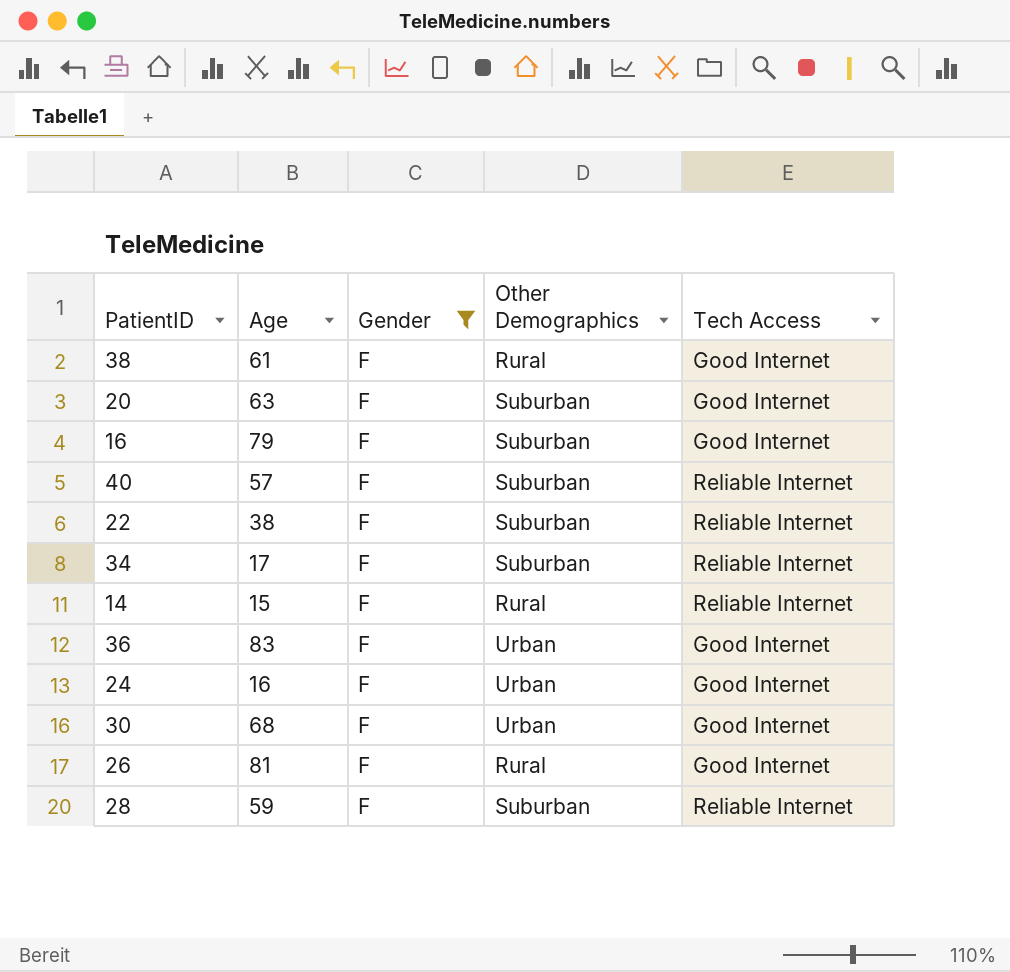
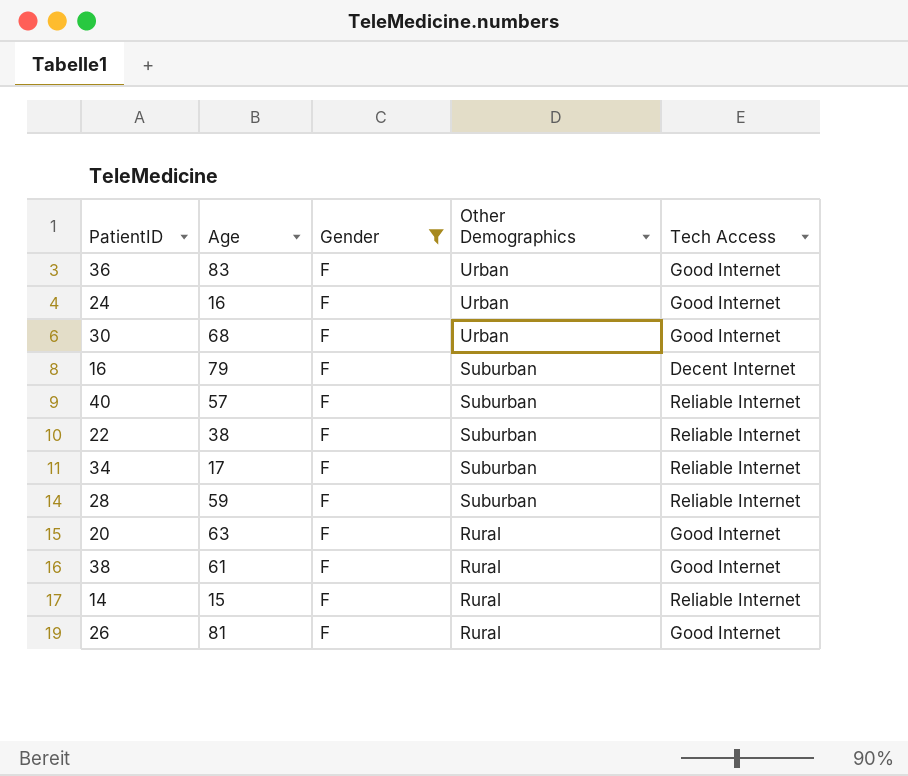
row order: none -> Other Demographics descending
16 | Tech Access: Good Internet -> Decent Internet
20 | Other Demographics: Suburban -> Rural

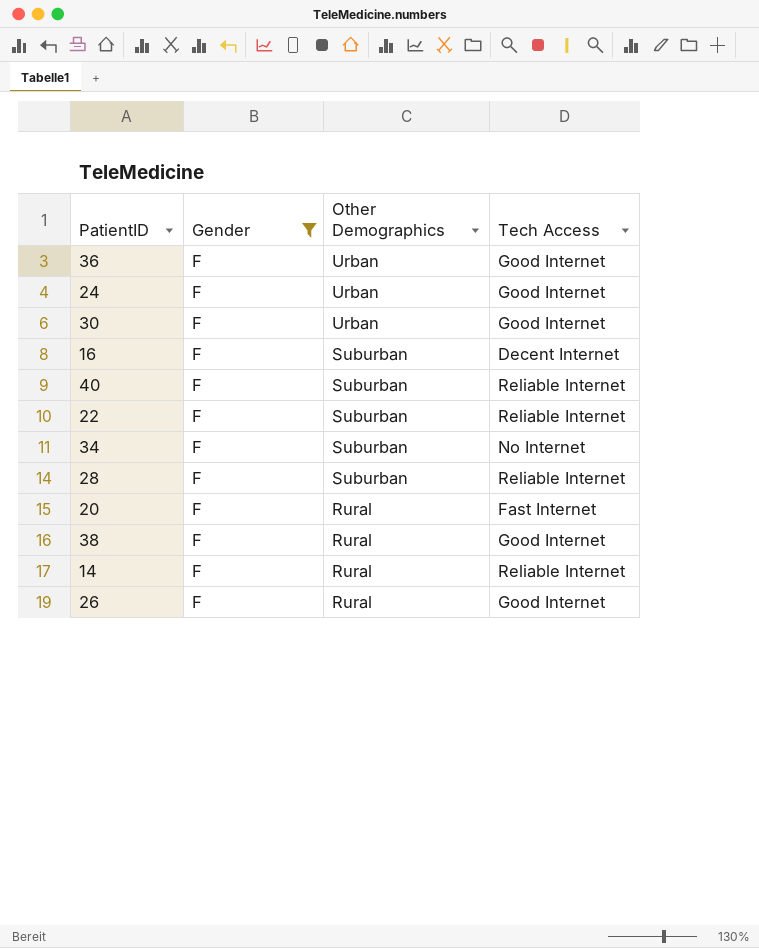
column Age | position: 2 -> none
34 | Tech Access: Reliable Internet -> No Internet
20 | Tech Access: Good Internet -> Fast Internet

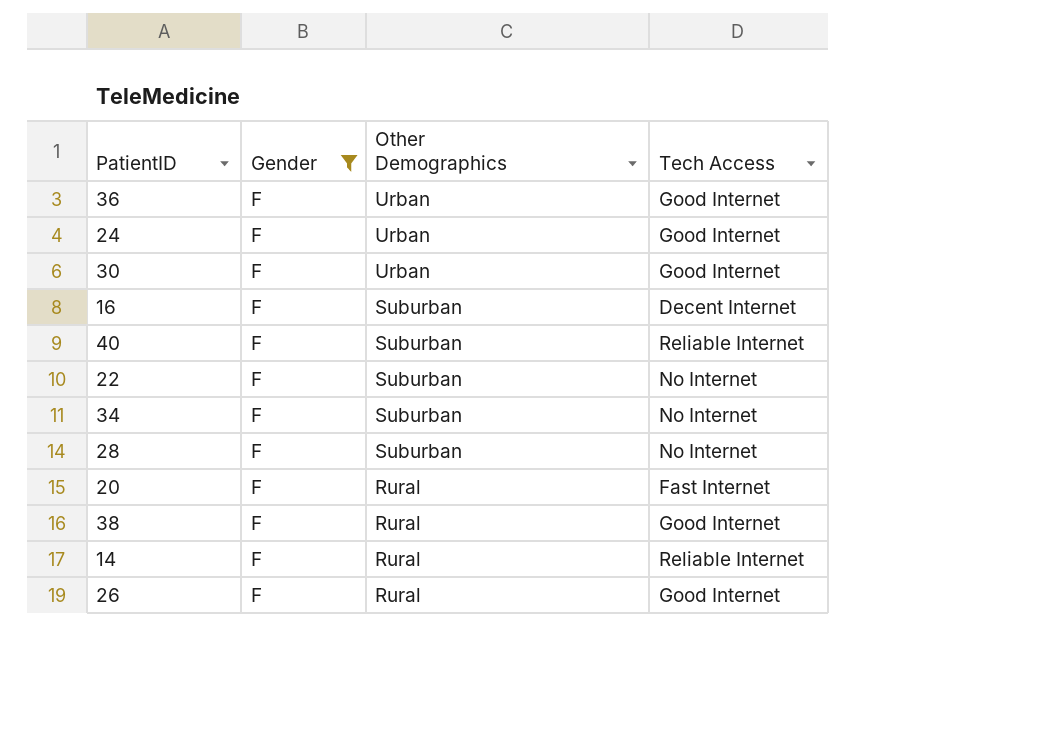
22 | Tech Access: Reliable Internet -> No Internet
28 | Tech Access: Reliable Internet -> No Internet

